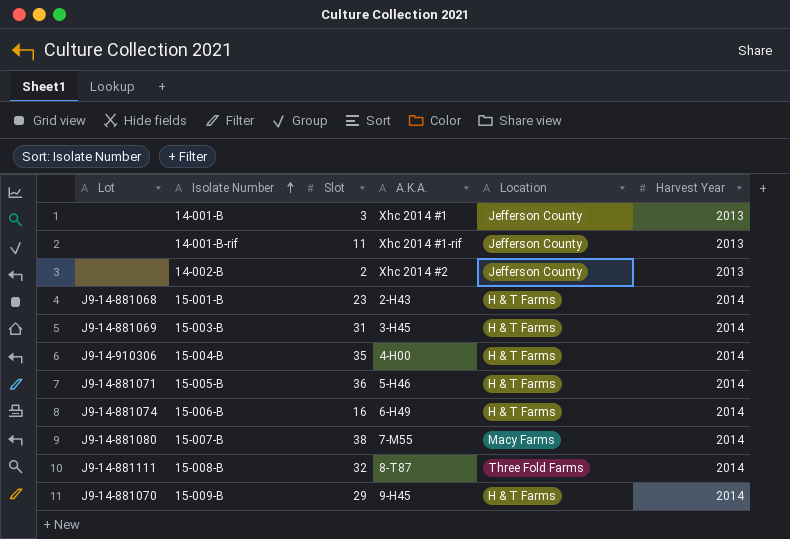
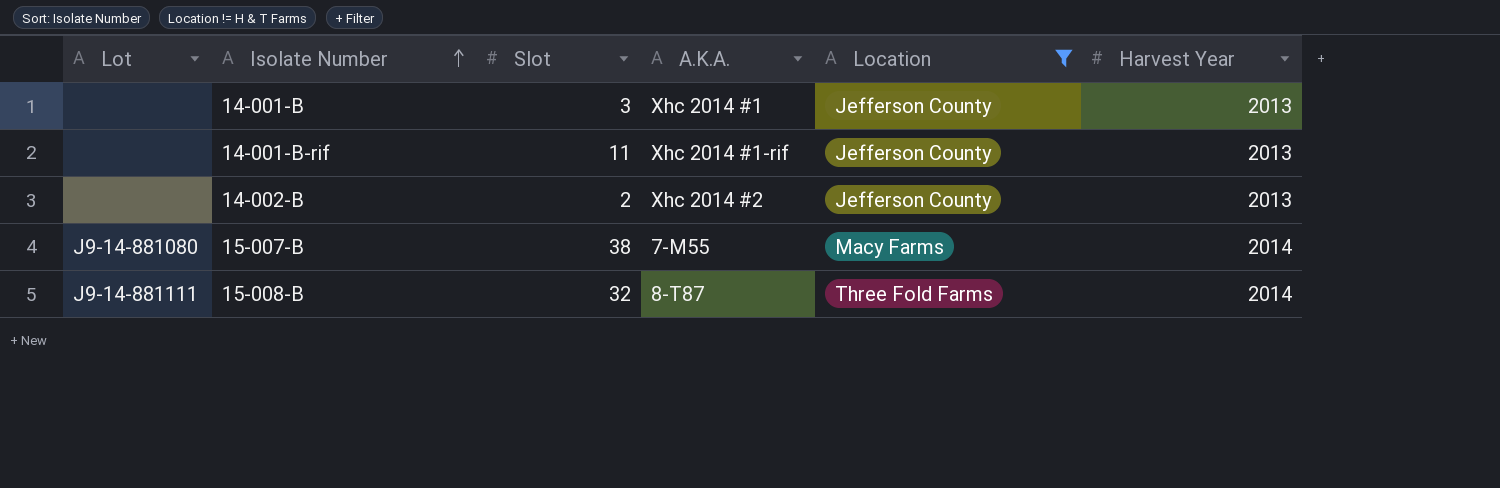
filter: none -> Location != H & T Farms

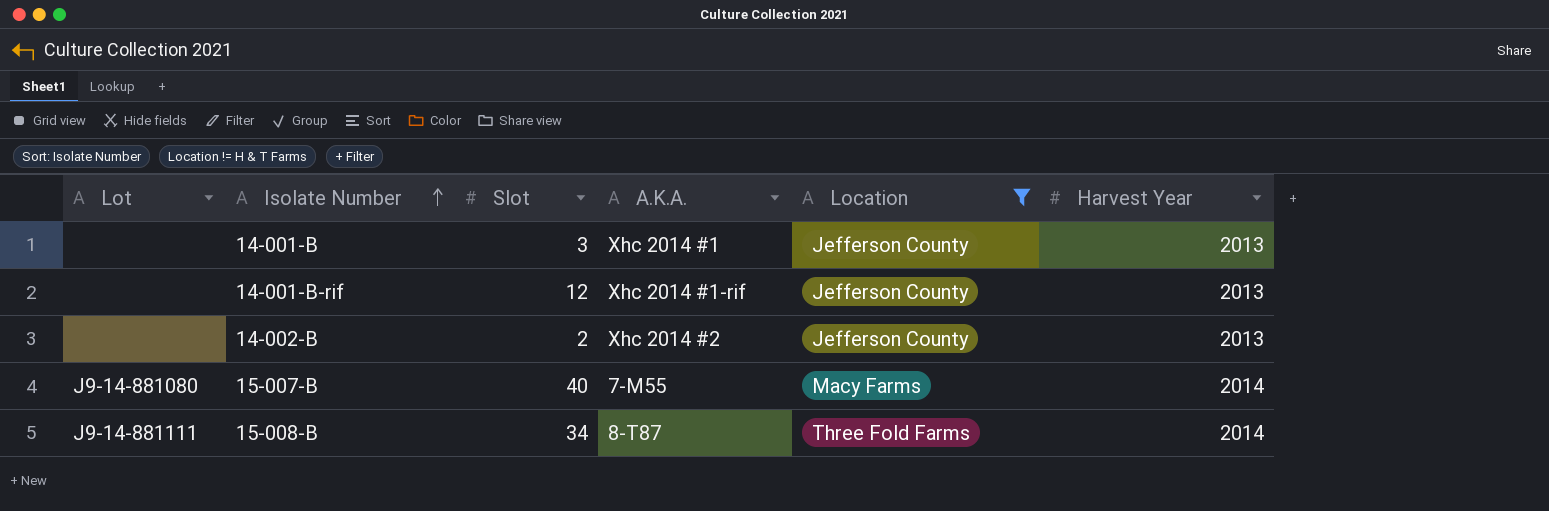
14-001-B-rif | Slot: 11 -> 12
15-007-B | Slot: 38 -> 40
15-008-B | Slot: 32 -> 34

